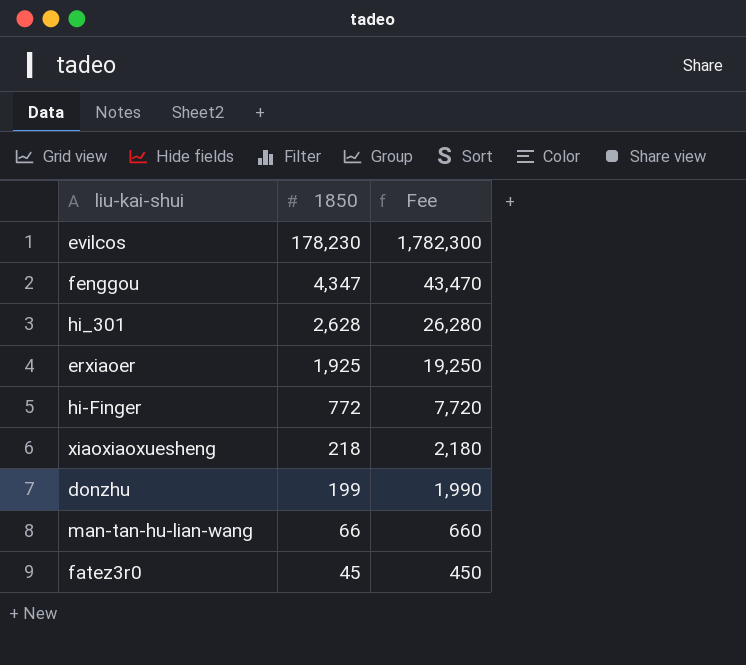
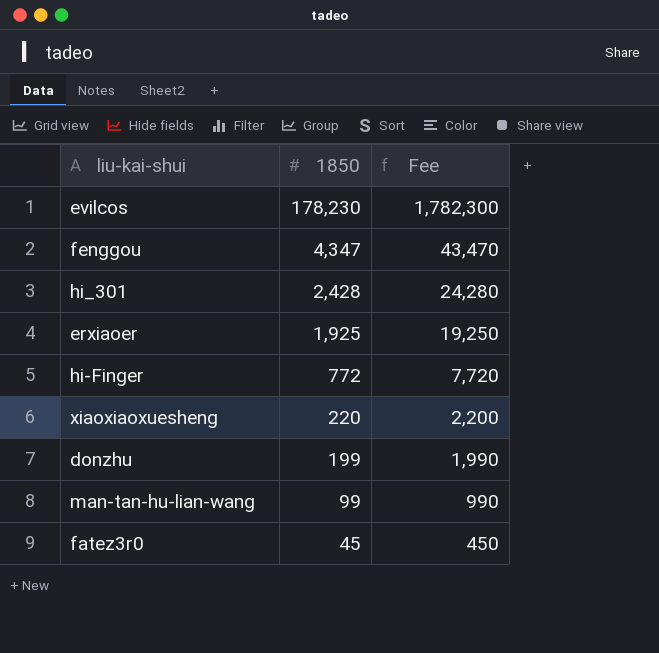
hi_301 | 1850: 2,628 -> 2,428
hi_301 | Fee: 26,280 -> 24,280
xiaoxiaoxuesheng | 1850: 218 -> 220
xiaoxiaoxuesheng | Fee: 2,180 -> 2,200
man-tan-hu-lian-wang | 1850: 66 -> 99
man-tan-hu-lian-wang | Fee: 660 -> 990

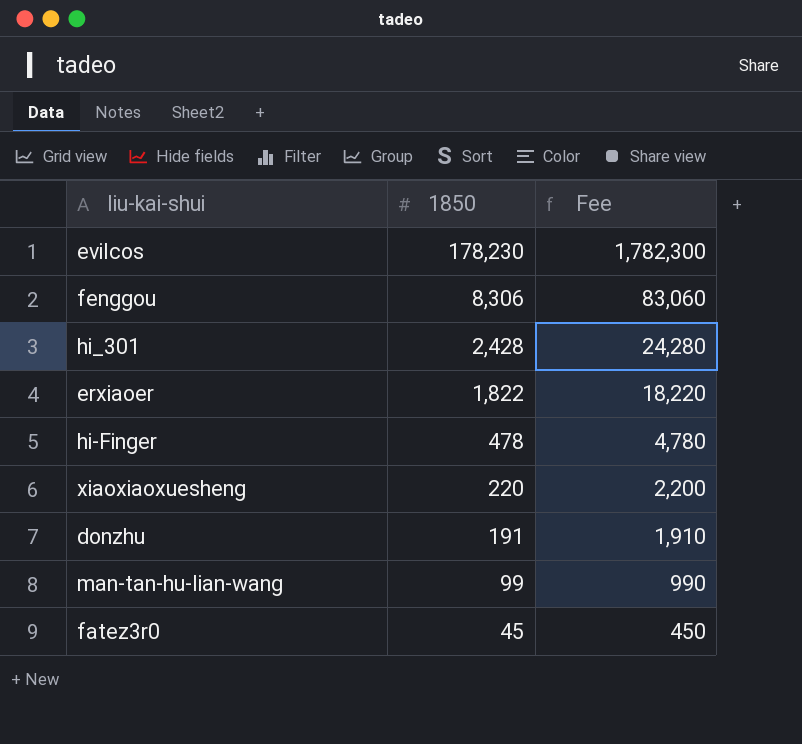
fenggou | 1850: 4,347 -> 8,306
fenggou | Fee: 43,470 -> 83,060
erxiaoer | 1850: 1,925 -> 1,822
erxiaoer | Fee: 19,250 -> 18,220
hi-Finger | 1850: 772 -> 478
hi-Finger | Fee: 7,720 -> 4,780
donzhu | 1850: 199 -> 191
donzhu | Fee: 1,990 -> 1,910

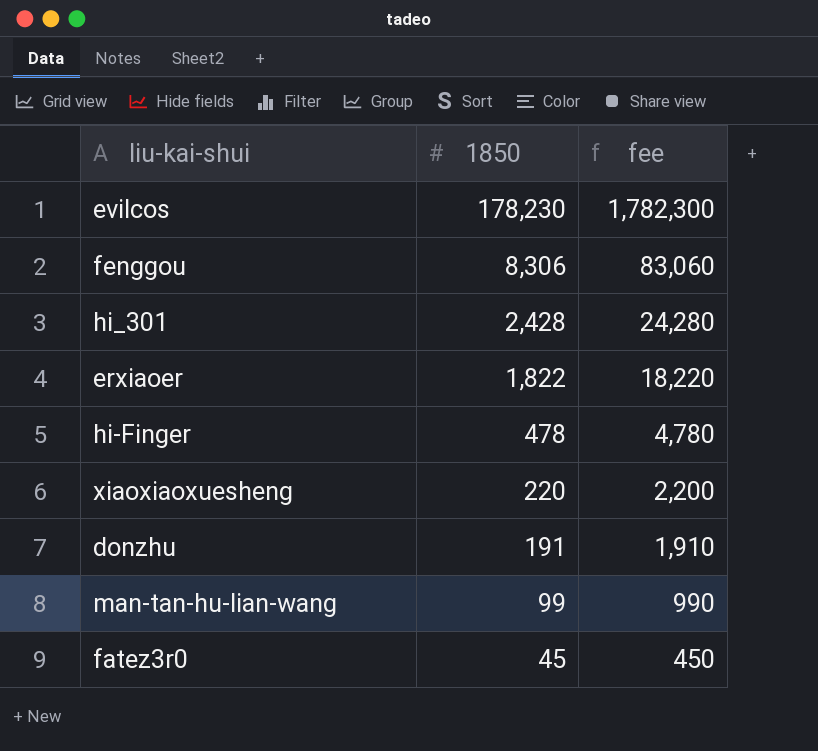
column name: Fee -> fee

